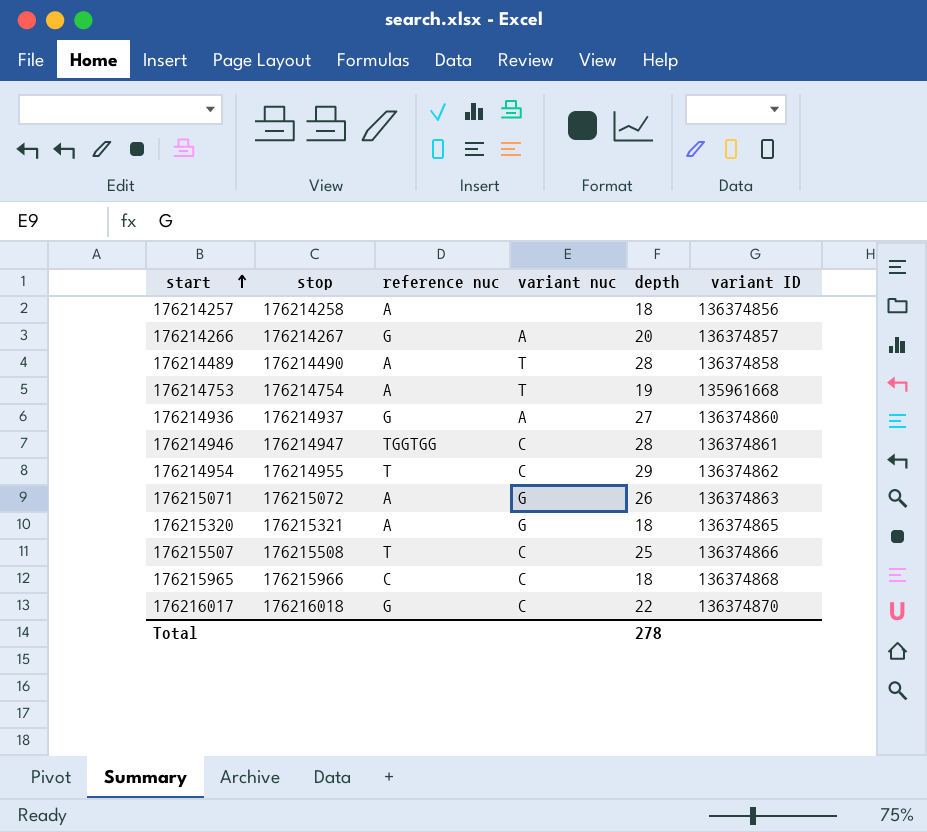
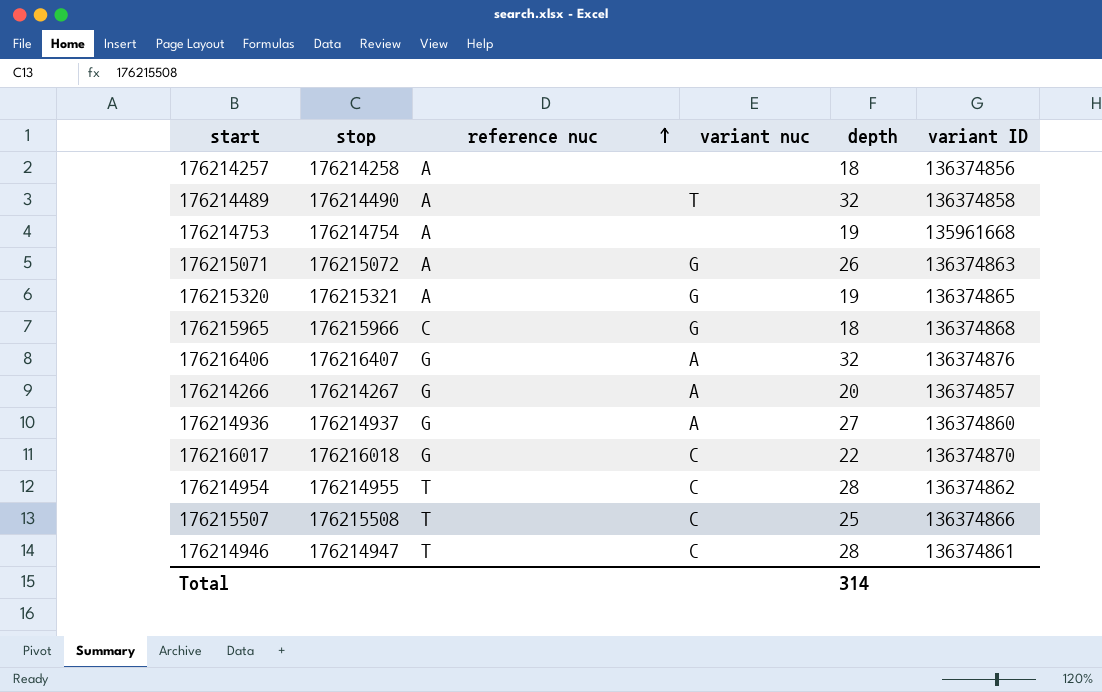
row order: start ascending -> reference nuc ascending
176214489 | depth: 28 -> 32
176214753 | variant nuc: T -> none
176215320 | depth: 18 -> 19
176215965 | variant nuc: C -> G
row 176216406: none -> 176216407 | G | A | 32 | 136374876
176214954 | depth: 29 -> 28
176214946 | reference nuc: TGGTGG -> T
Total | depth: 278 -> 314

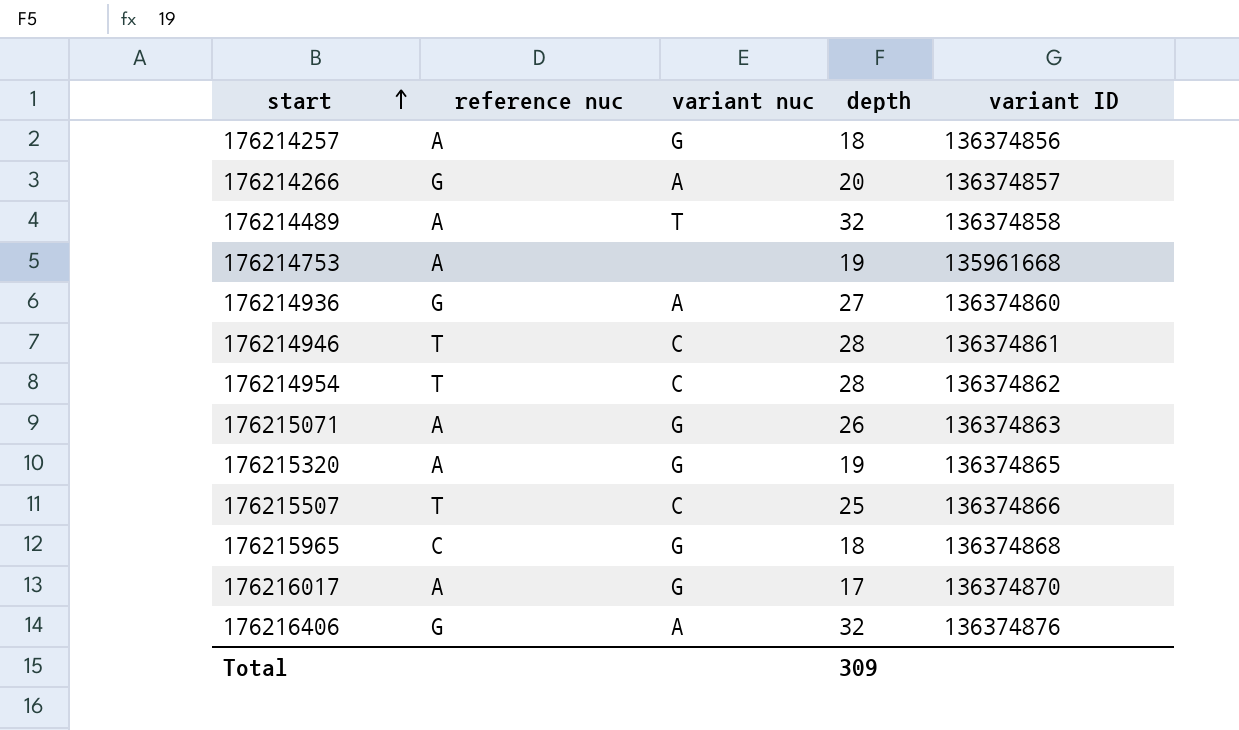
row order: reference nuc ascending -> start ascending
column stop | position: 2 -> none
176214257 | variant nuc: none -> G
176216017 | reference nuc: G -> A
176216017 | variant nuc: C -> G
176216017 | depth: 22 -> 17
Total | depth: 314 -> 309

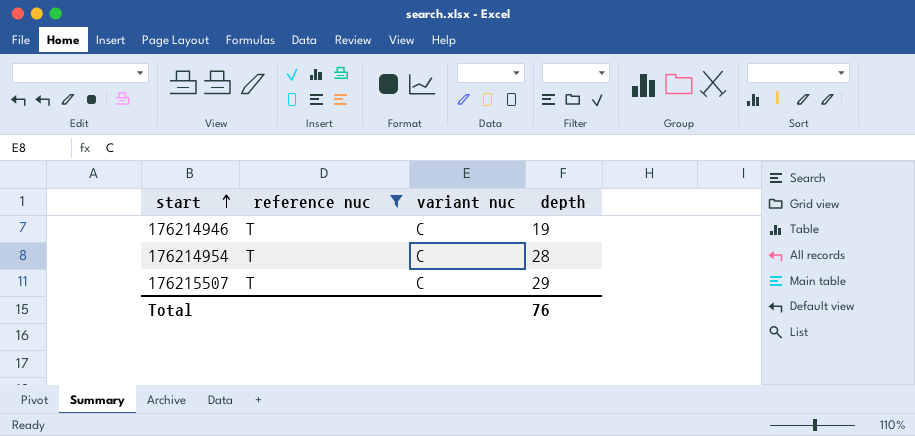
filter: none -> reference nuc = T
column variant ID | position: 5 -> none
176214946 | depth: 28 -> 19
176215507 | depth: 25 -> 29
Total | depth: 309 -> 76

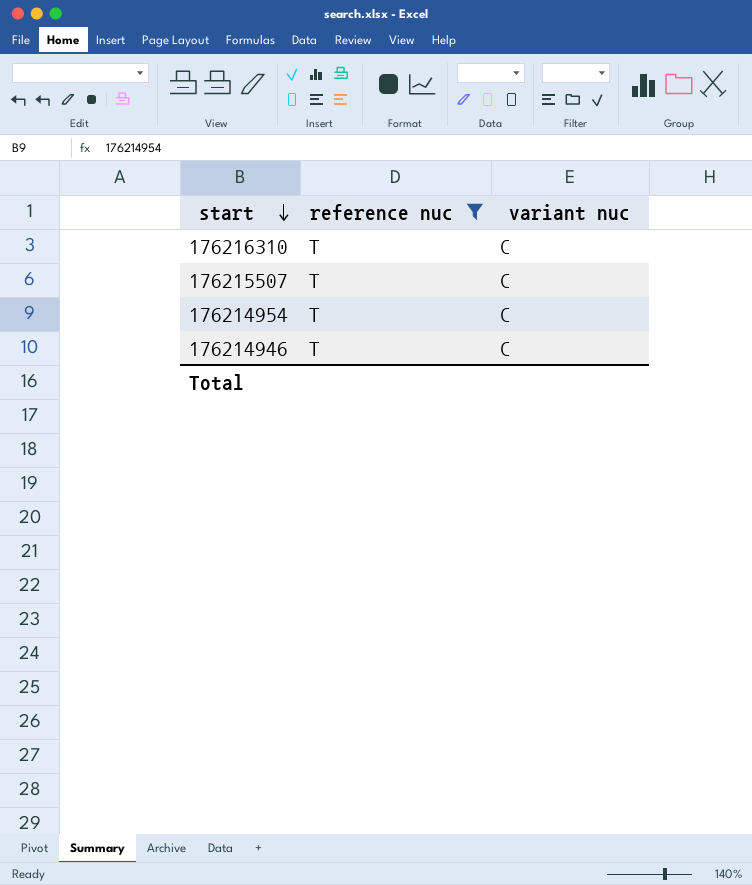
row order: start ascending -> start descending
column depth | position: 4 -> none
row 176216310: none -> T | C

